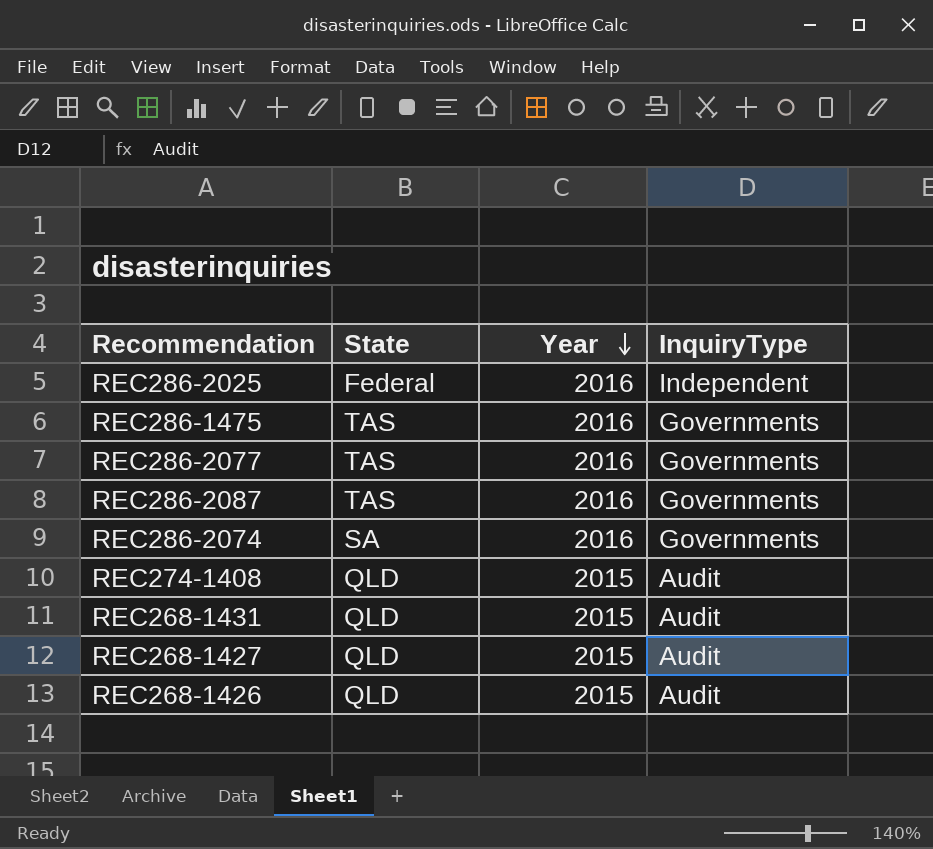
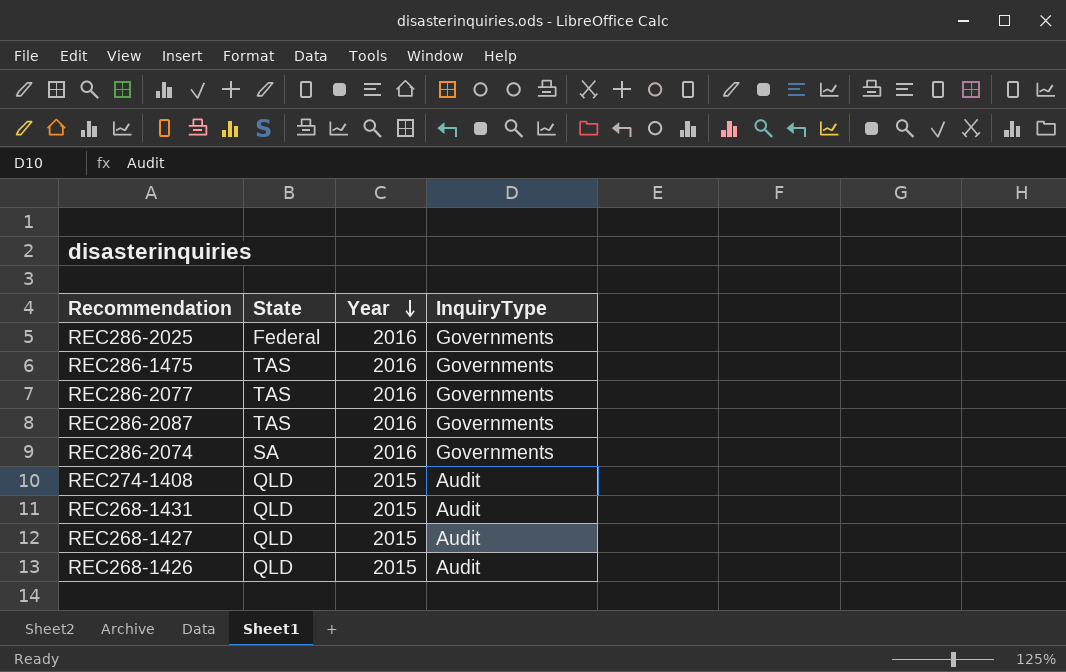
REC286-2025 | InquiryType: Independent -> Governments

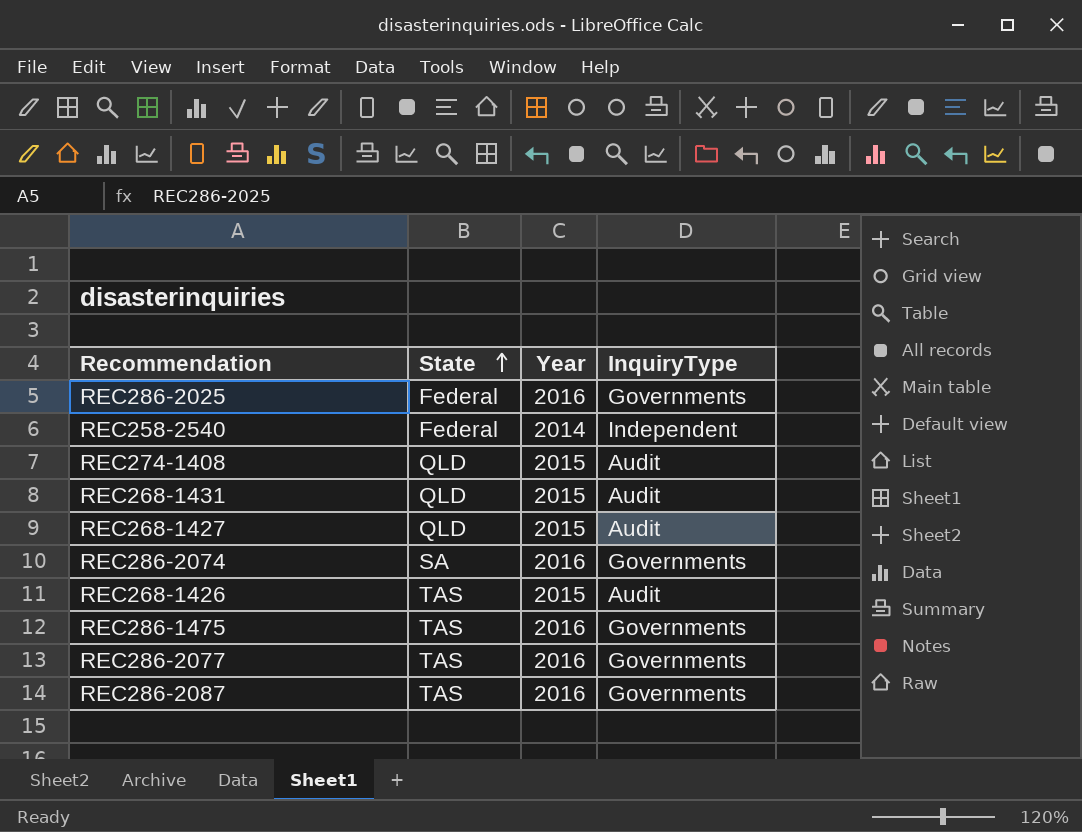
row order: Year descending -> State ascending
row REC258-2540: none -> Federal | 2014 | Independent
REC268-1426 | State: QLD -> TAS

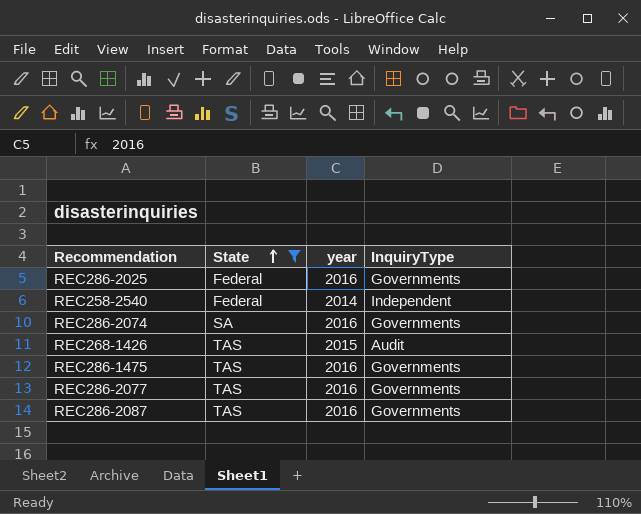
filter: none -> State != QLD
column name: Year -> year

